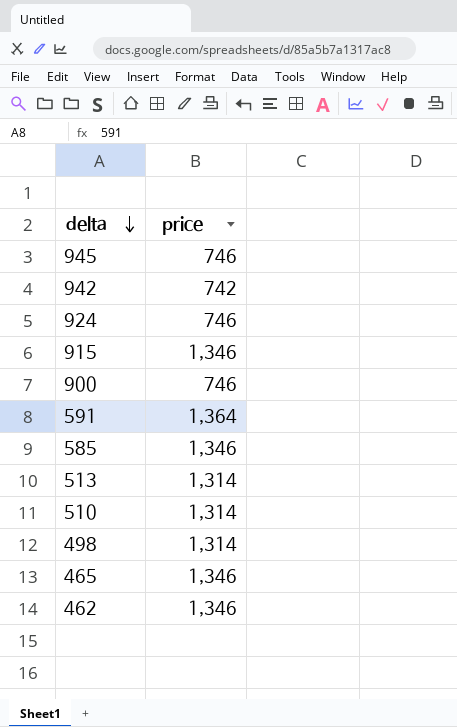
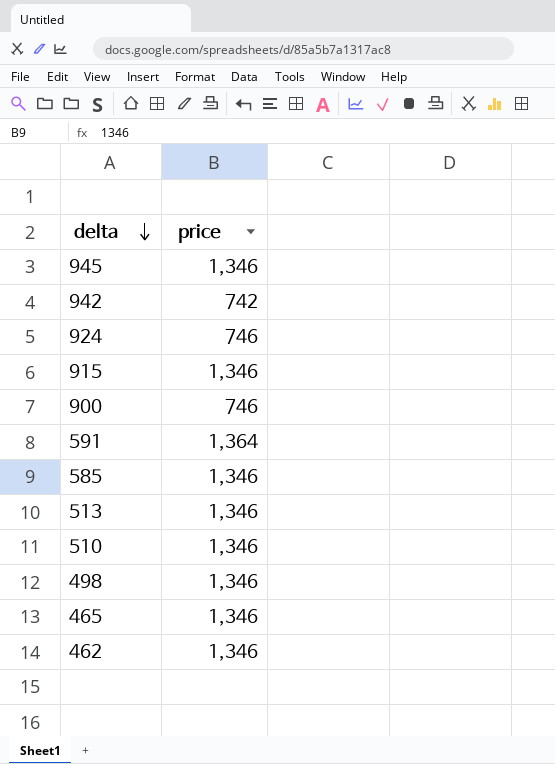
945 | price: 746 -> 1,346
513 | price: 1,314 -> 1,346
510 | price: 1,314 -> 1,346
498 | price: 1,314 -> 1,346

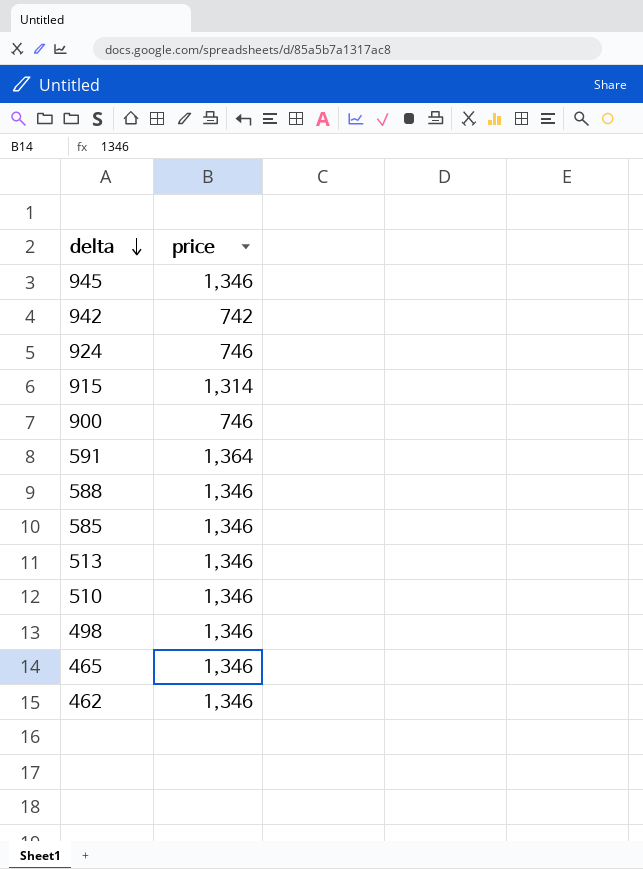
915 | price: 1,346 -> 1,314
row 588: none -> 1,346

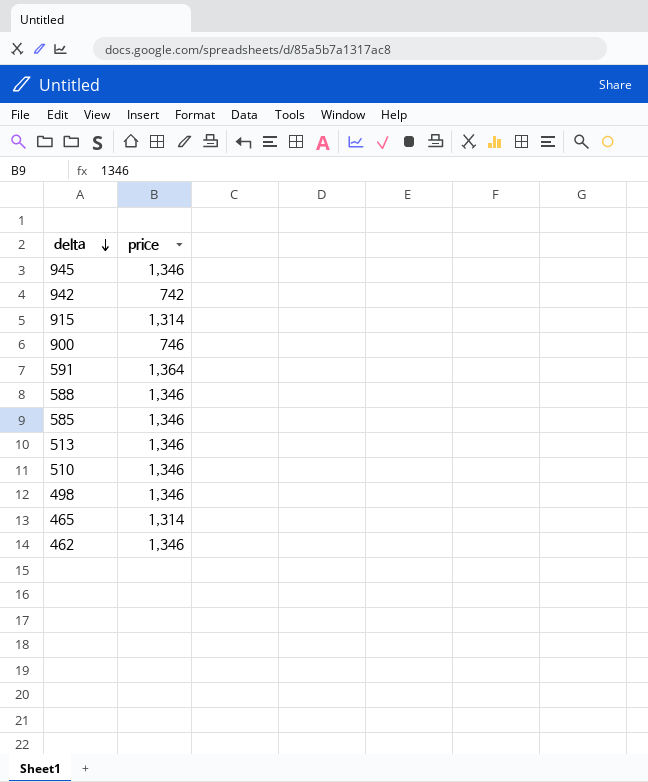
row 924: 746 -> none
465 | price: 1,346 -> 1,314

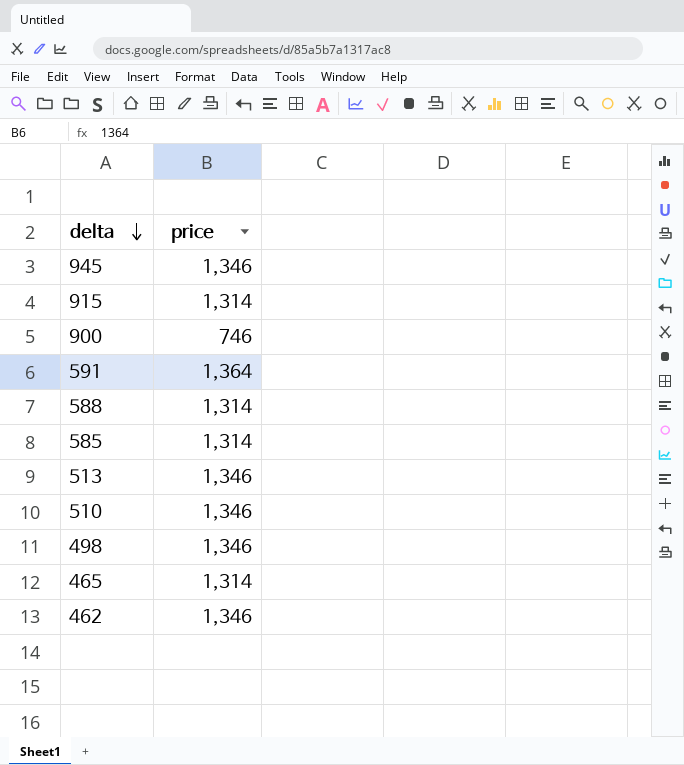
row 942: 742 -> none
588 | price: 1,346 -> 1,314
585 | price: 1,346 -> 1,314

